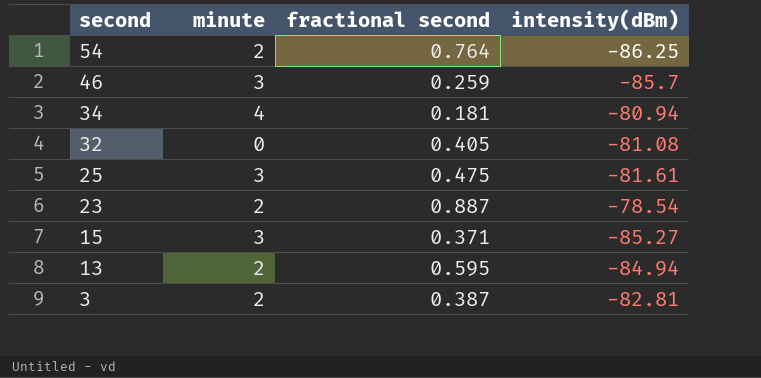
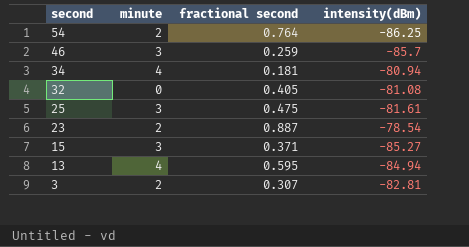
13 | minute: 2 -> 4
3 | fractional second: 0.387 -> 0.307

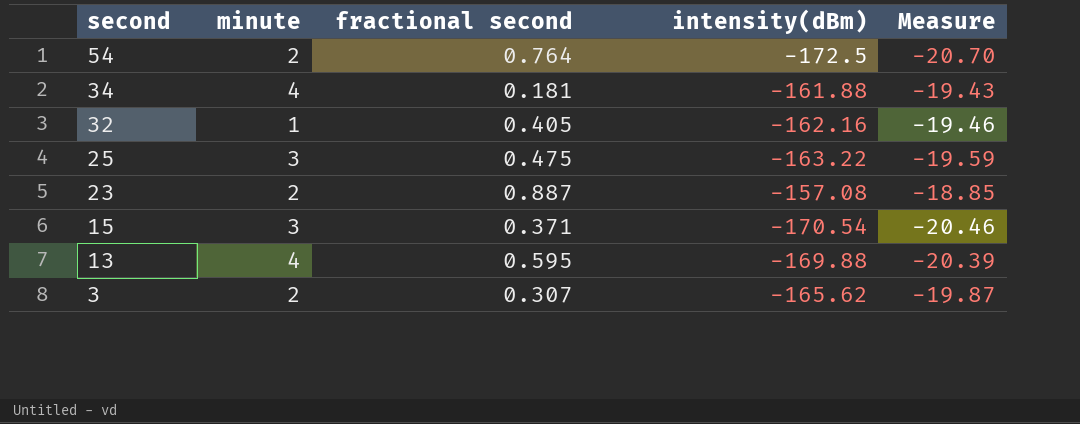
column Measure | formula: none -> [intensity(dBm)] * 0.12
row 46: 3 | 0.259 | -85.7 -> none
54 | intensity(dBm): -86.25 -> -172.5
34 | intensity(dBm): -80.94 -> -161.88
32 | minute: 0 -> 1
32 | intensity(dBm): -81.08 -> -162.16
25 | intensity(dBm): -81.61 -> -163.22
23 | intensity(dBm): -78.54 -> -157.08
15 | intensity(dBm): -85.27 -> -170.54
13 | intensity(dBm): -84.94 -> -169.88
3 | intensity(dBm): -82.81 -> -165.62

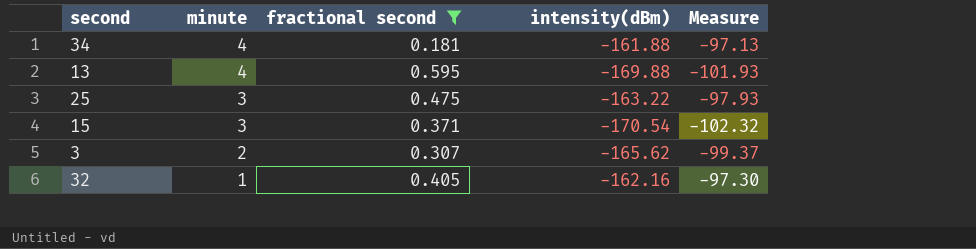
filter: none -> fractional second <= 0.595
row order: second descending -> minute descending
column Measure | formula: [intensity(dBm)] * 0.12 -> [intensity(dBm)] * 0.6

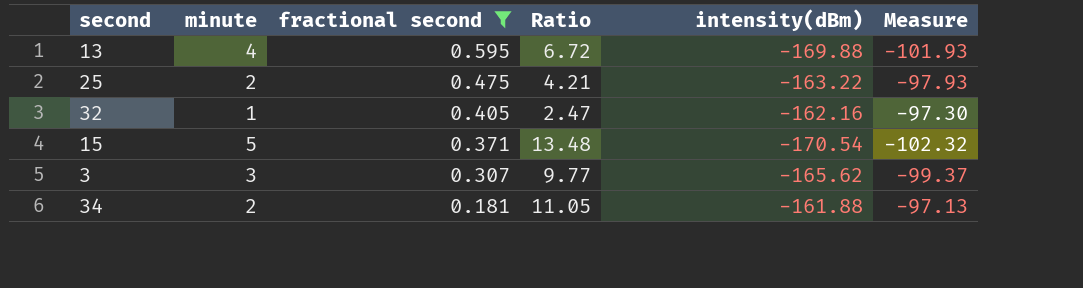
row order: minute descending -> fractional second descending
column Ratio | formula: none -> [minute] / [fractional second]
25 | minute: 3 -> 2
15 | minute: 3 -> 5
3 | minute: 2 -> 3
34 | minute: 4 -> 2

